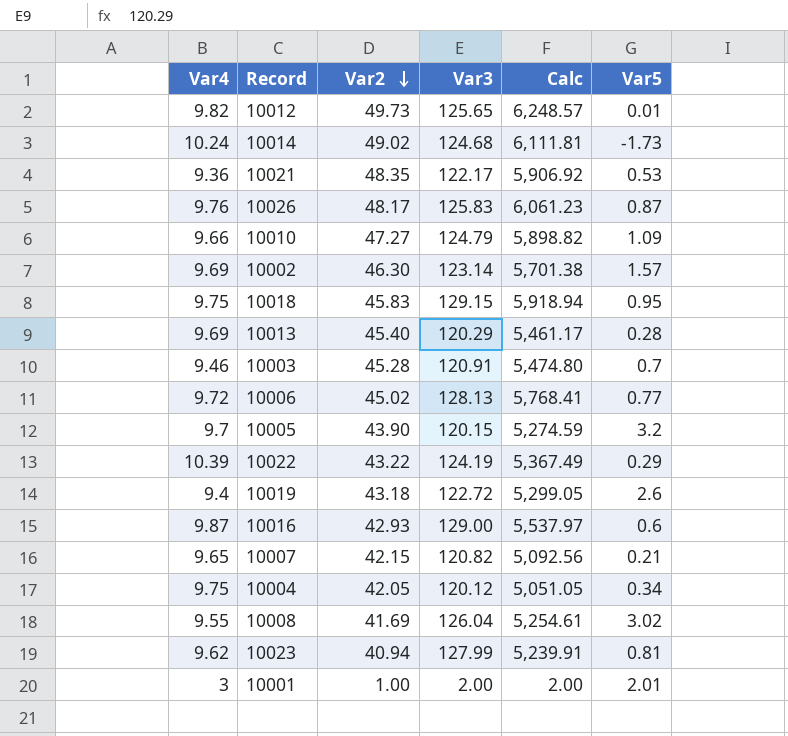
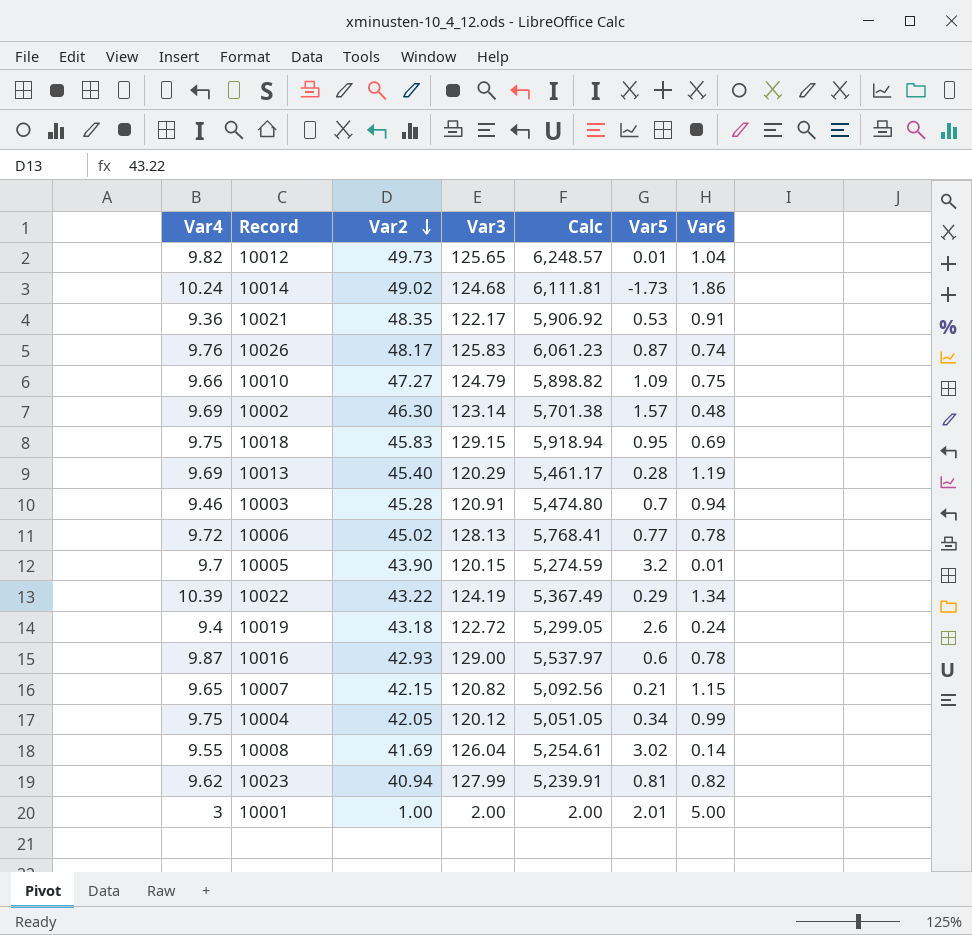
column Var6 | position: none -> 7

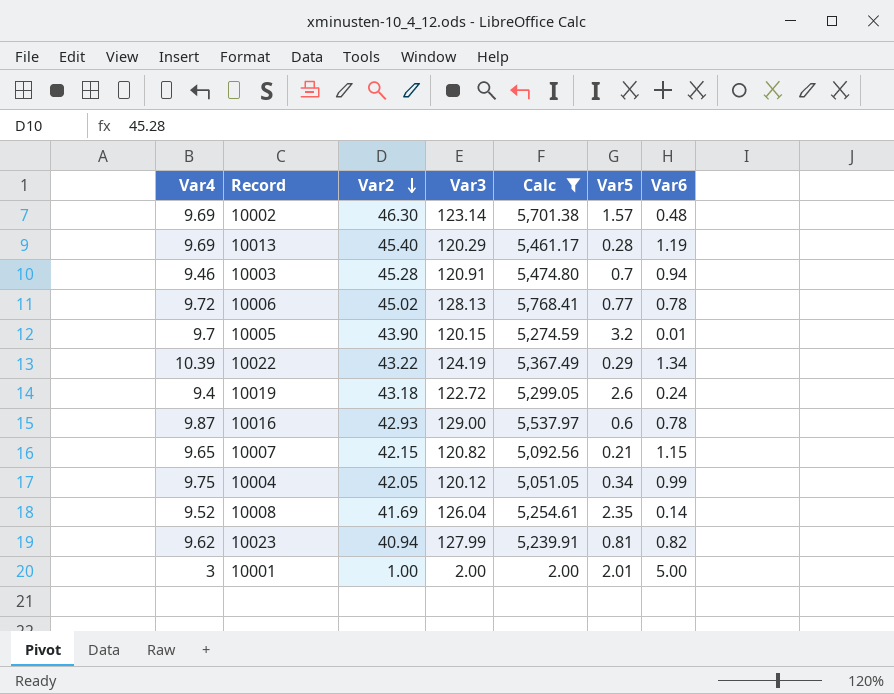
filter: none -> Calc <= 5,768.41
10008 | Var4: 9.55 -> 9.52
10008 | Var5: 3.02 -> 2.35

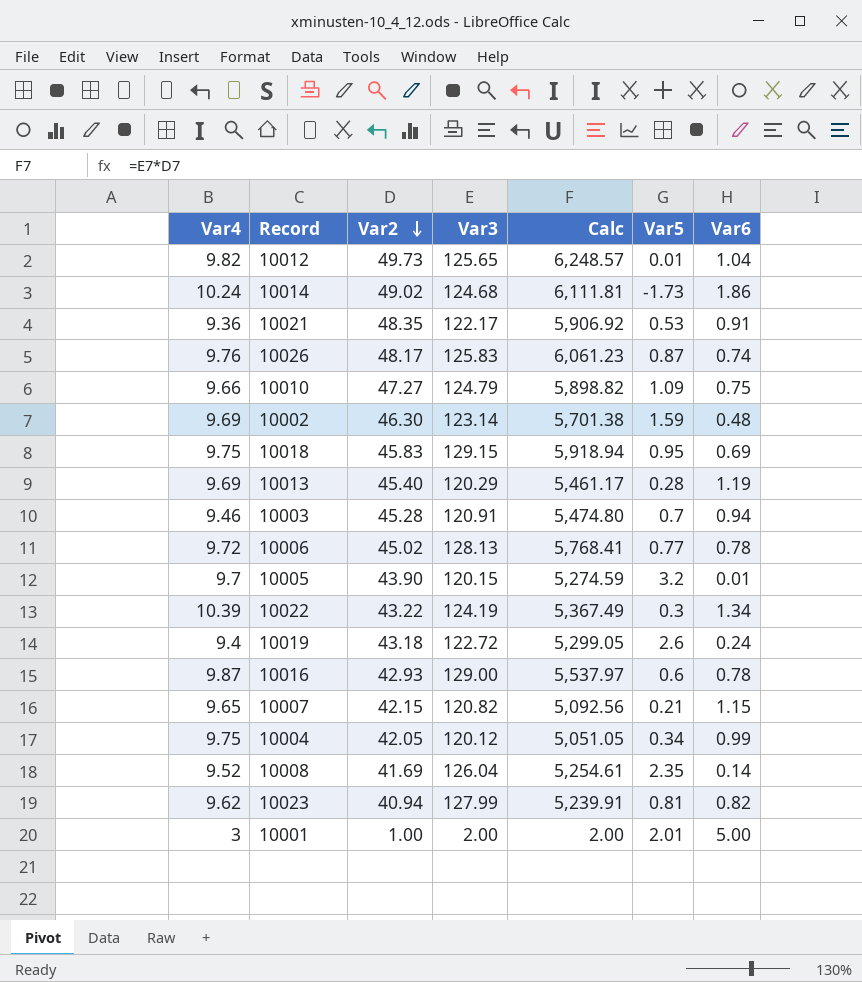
filter: Calc <= 5,768.41 -> none
10002 | Var5: 1.57 -> 1.59
10022 | Var5: 0.29 -> 0.3

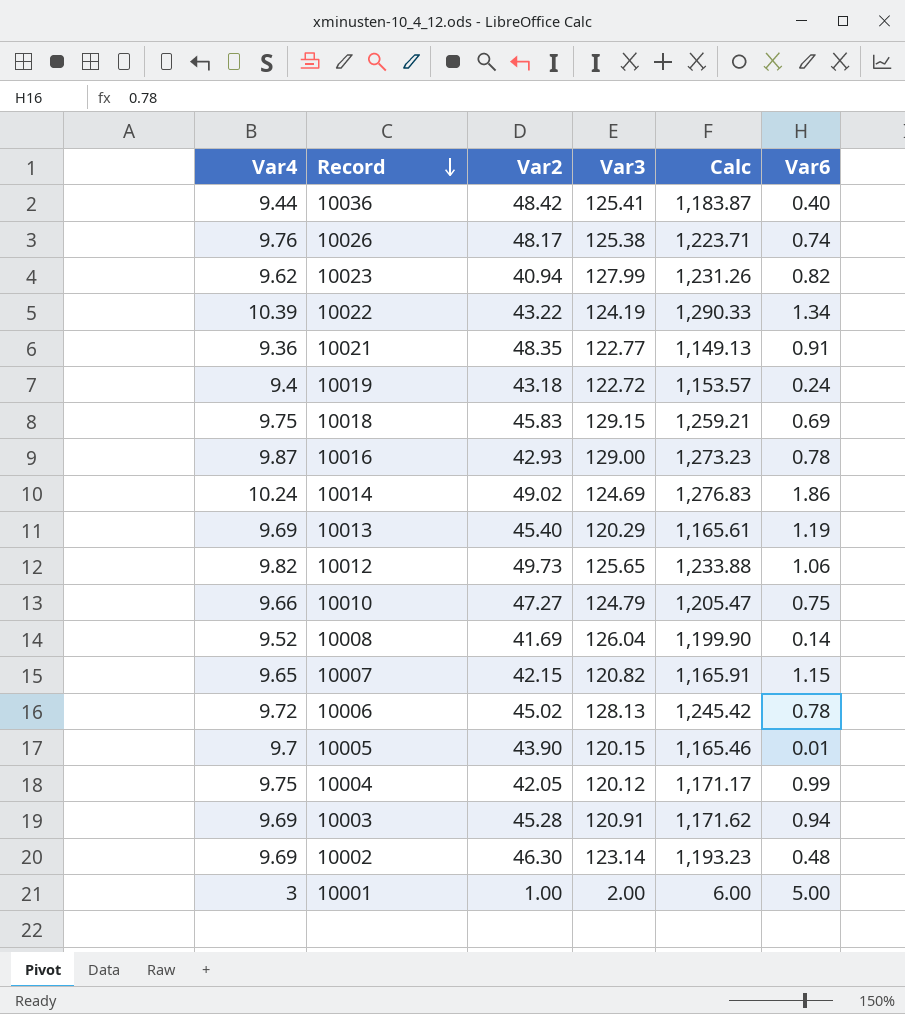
row order: Var2 descending -> Record descending
column Var5 | position: 6 -> none
column Calc | formula: [Var2] * [Var3] -> [Var4] * [Var3]
row 10036: none -> 9.44 | 48.42 | 125.41 | 1,183.87 | 0.40
10026 | Var3: 125.83 -> 125.38
10021 | Var3: 122.17 -> 122.77
10014 | Var3: 124.68 -> 124.69
10012 | Var6: 1.04 -> 1.06
10003 | Var4: 9.46 -> 9.69

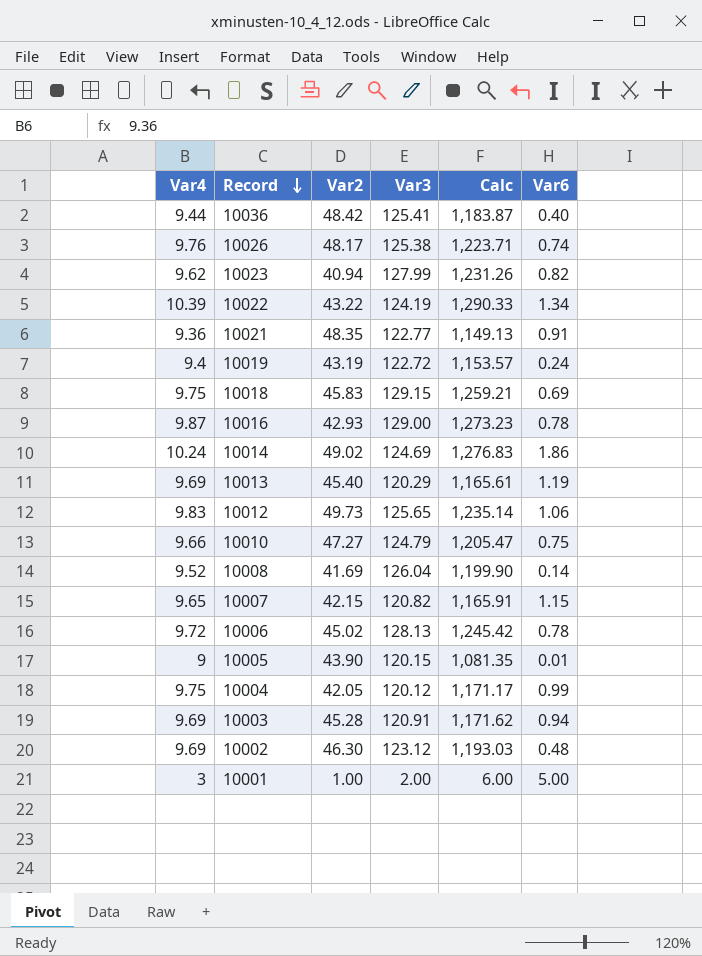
10019 | Var2: 43.18 -> 43.19
10012 | Var4: 9.82 -> 9.83
10012 | Calc: 1,233.88 -> 1,235.14
10005 | Var4: 9.7 -> 9
10005 | Calc: 1,165.46 -> 1,081.35
10002 | Var3: 123.14 -> 123.12
10002 | Calc: 1,193.23 -> 1,193.03

